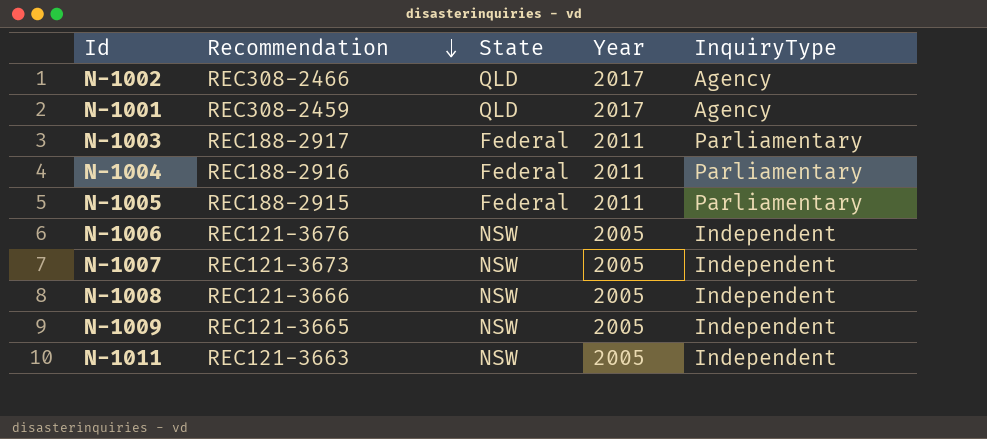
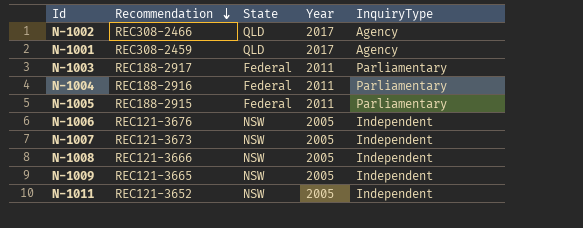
N-1011 | Recommendation: REC121-3663 -> REC121-3652

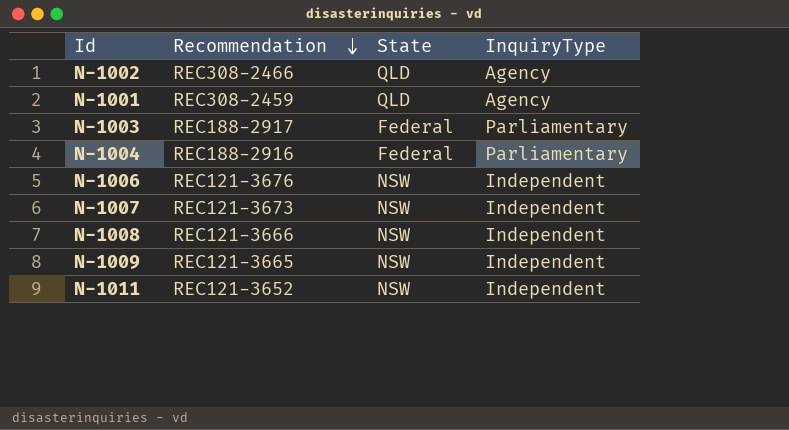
column Year | position: 4 -> none
row N-1005: REC188-2915 | Federal | 2011 | Parliamentary -> none

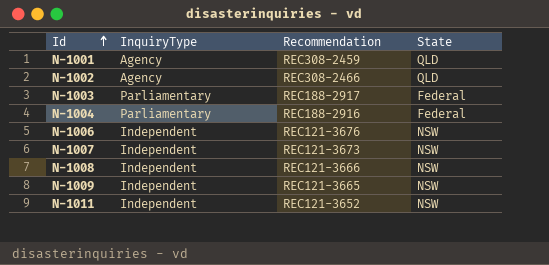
row order: Recommendation descending -> Id ascending
column InquiryType | position: 4 -> 2

